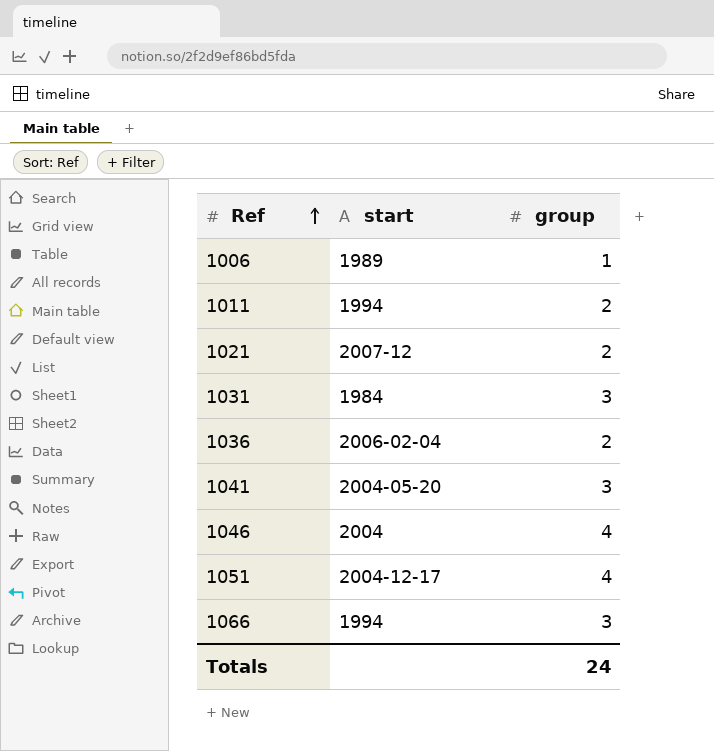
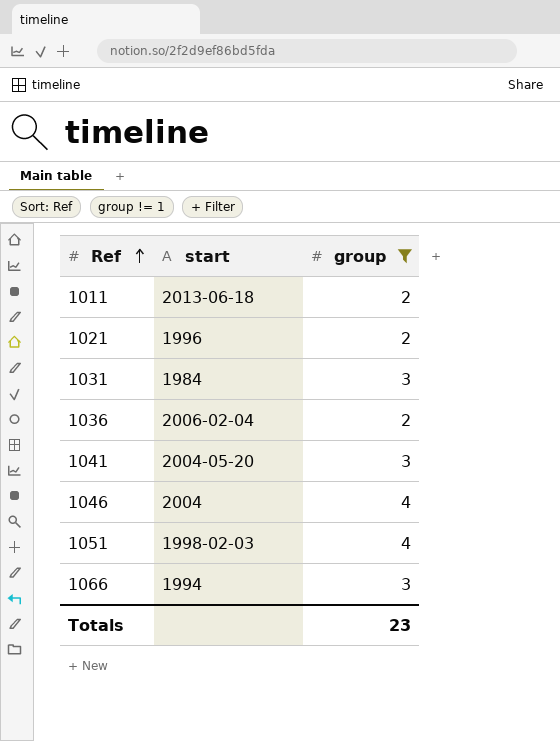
filter: none -> group != 1
1011 | start: 1994 -> 2013-06-18
1021 | start: 2007-12 -> 1996
1051 | start: 2004-12-17 -> 1998-02-03
Totals | group: 24 -> 23

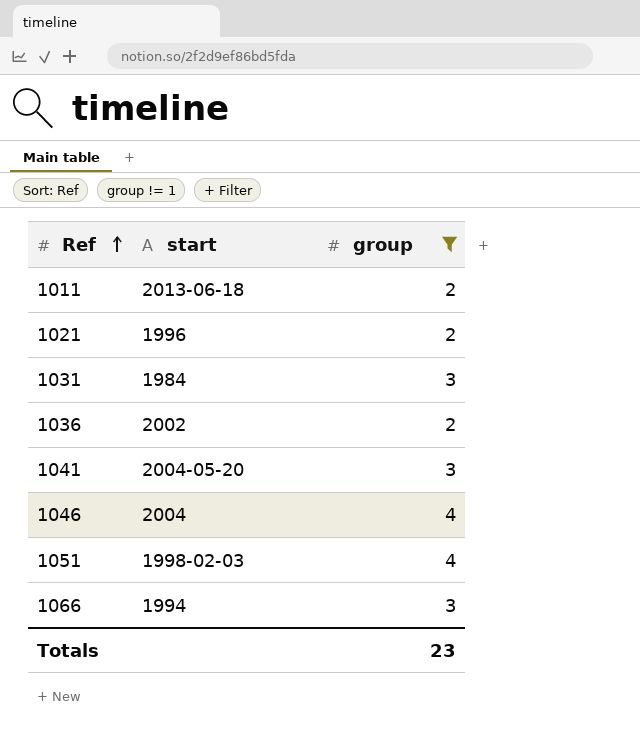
1036 | start: 2006-02-04 -> 2002

